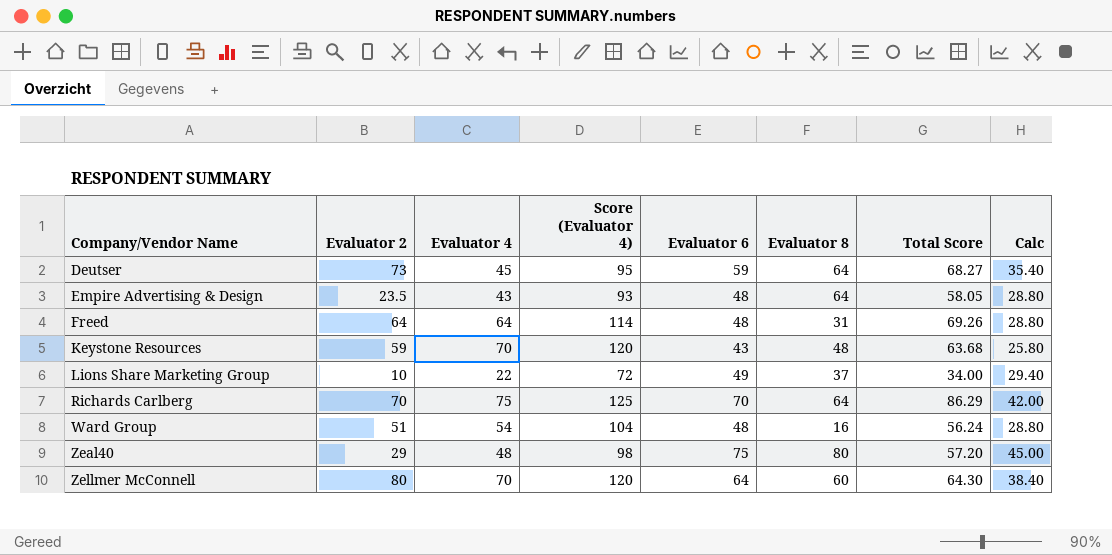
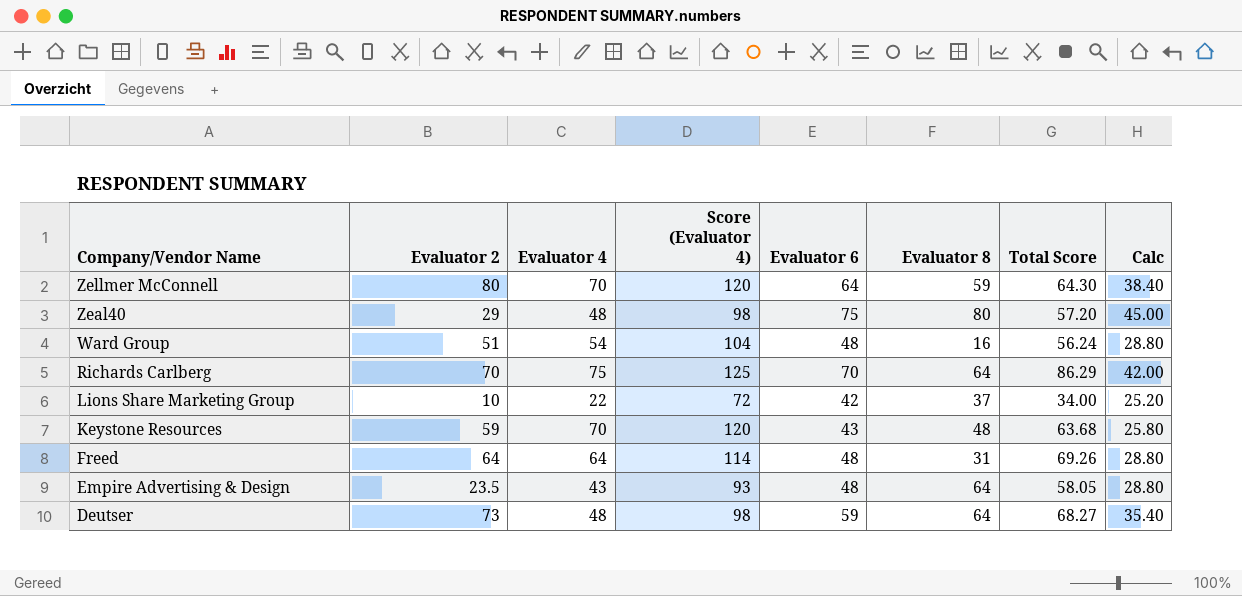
row order: Company/Vendor Name ascending -> Company/Vendor Name descending
Zellmer McConnell | Evaluator 8: 60 -> 59
Lions Share Marketing Group | Evaluator 6: 49 -> 42
Lions Share Marketing Group | Calc: 29.40 -> 25.20
Deutser | Evaluator 4: 45 -> 48
Deutser | Score (Evaluator 4): 95 -> 98

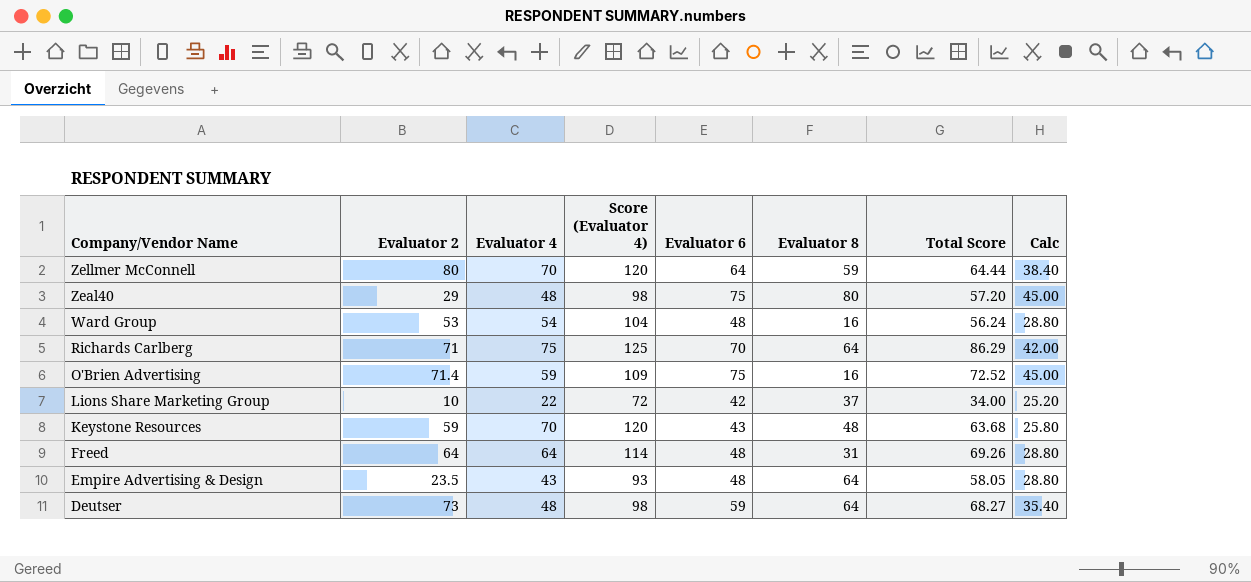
Zellmer McConnell | Total Score: 64.30 -> 64.44
Ward Group | Evaluator 2: 51 -> 53
Richards Carlberg | Evaluator 2: 70 -> 71
row O'Brien Advertising: none -> 71.4 | 59 | 109 | 75 | 16 | 72.52 | 45.00

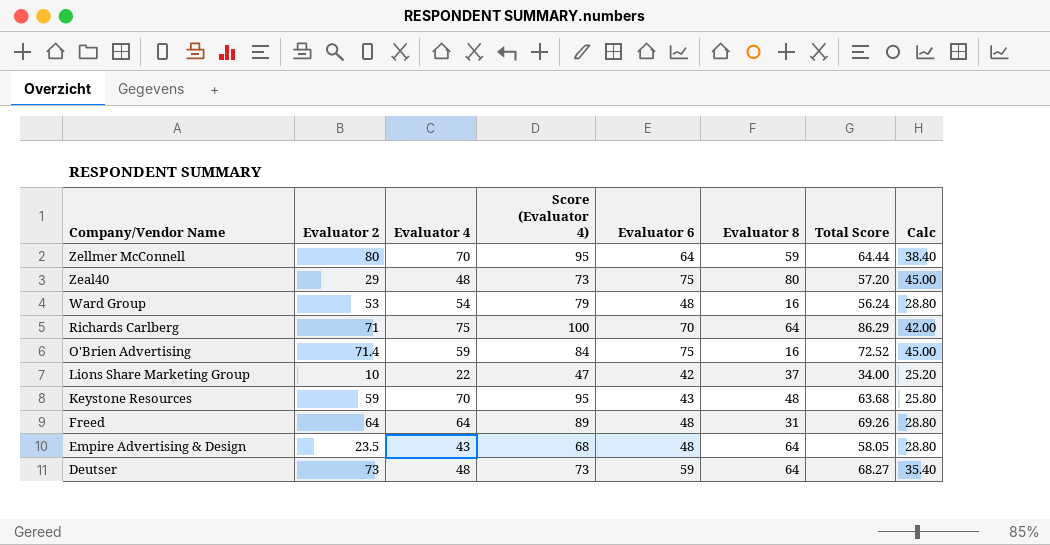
column Score (Evaluator 4) | formula: [Evaluator 4] + 50 -> [Evaluator 4] + 25

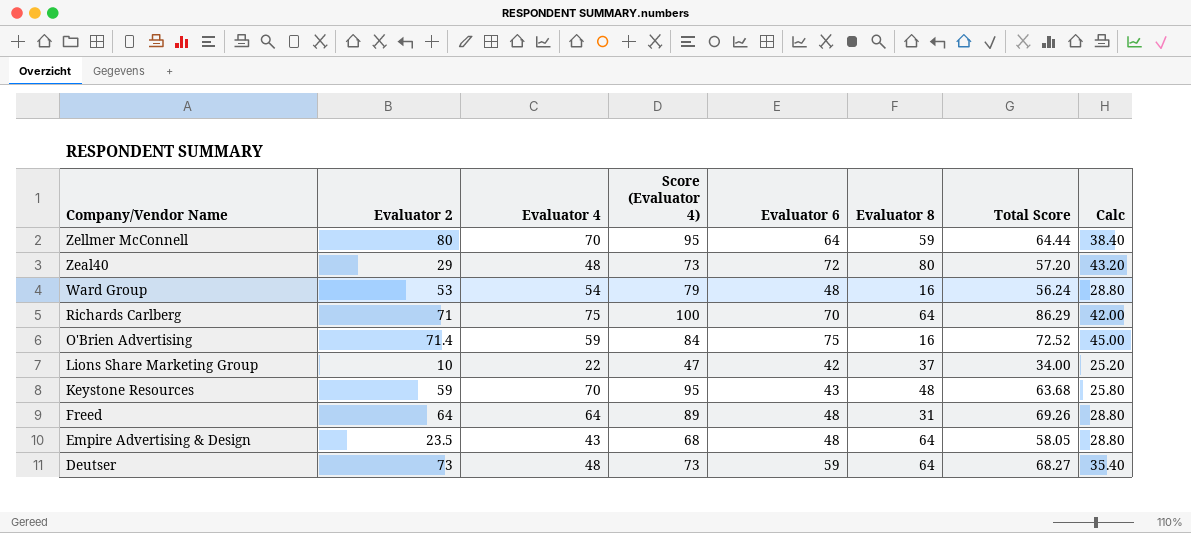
Zeal40 | Evaluator 6: 75 -> 72
Zeal40 | Calc: 45.00 -> 43.20

